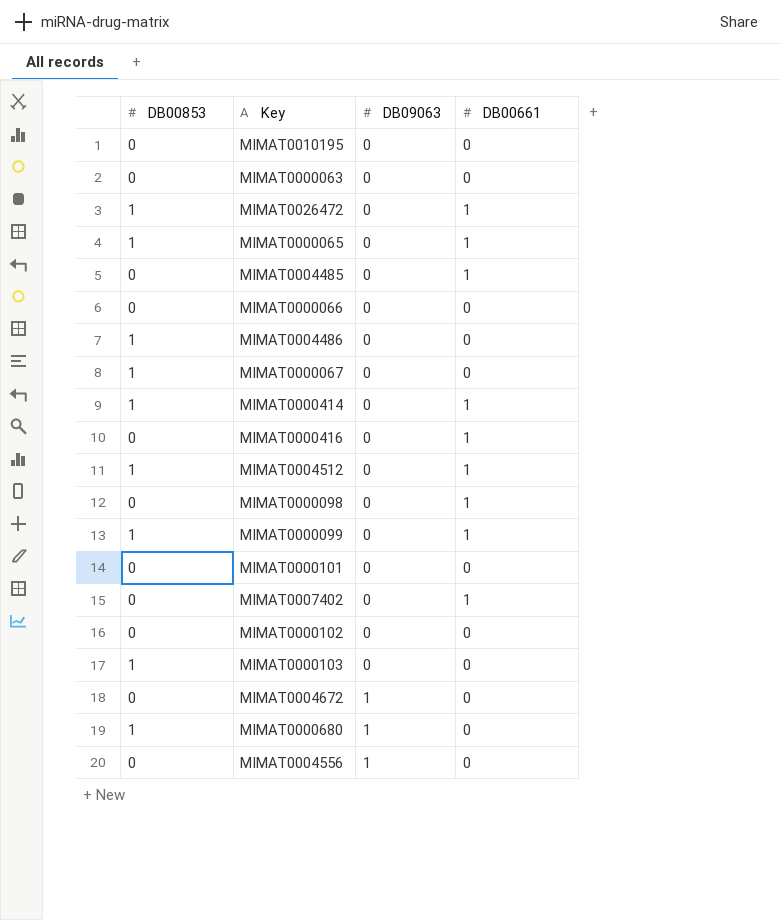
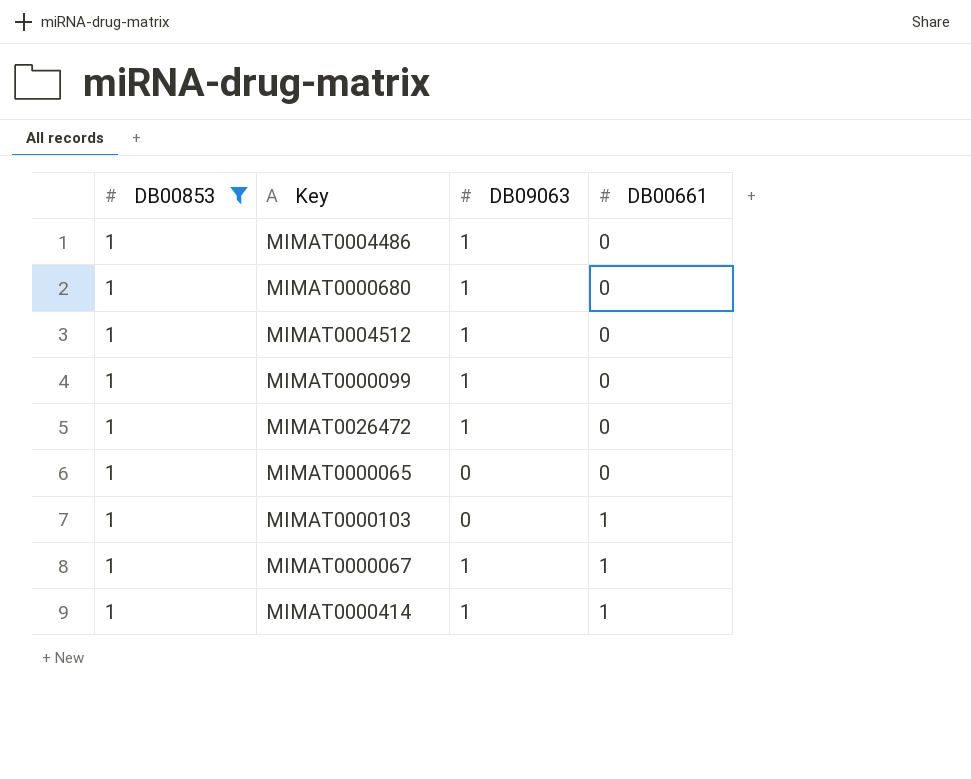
filter: none -> DB00853 = 1
row order: DB09063 ascending -> DB00661 ascending
MIMAT0004486 | DB09063: 0 -> 1
MIMAT0004512 | DB09063: 0 -> 1
MIMAT0004512 | DB00661: 1 -> 0
MIMAT0000099 | DB09063: 0 -> 1
MIMAT0000099 | DB00661: 1 -> 0
MIMAT0026472 | DB09063: 0 -> 1
MIMAT0026472 | DB00661: 1 -> 0
MIMAT0000065 | DB00661: 1 -> 0
MIMAT0000103 | DB00661: 0 -> 1
MIMAT0000067 | DB09063: 0 -> 1
MIMAT0000067 | DB00661: 0 -> 1
MIMAT0000414 | DB09063: 0 -> 1

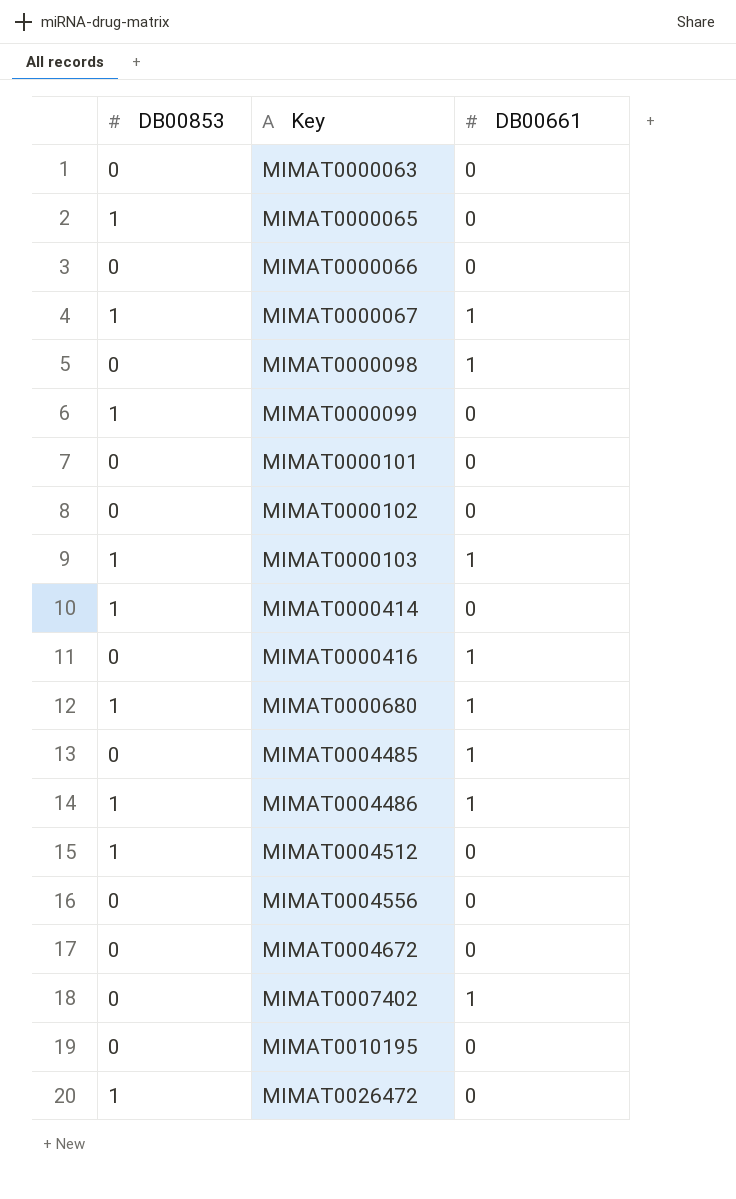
filter: DB00853 = 1 -> none
row order: DB00661 ascending -> Key ascending
column DB09063 | position: 3 -> none
MIMAT0000414 | DB00661: 1 -> 0
MIMAT0000680 | DB00661: 0 -> 1
MIMAT0004486 | DB00661: 0 -> 1

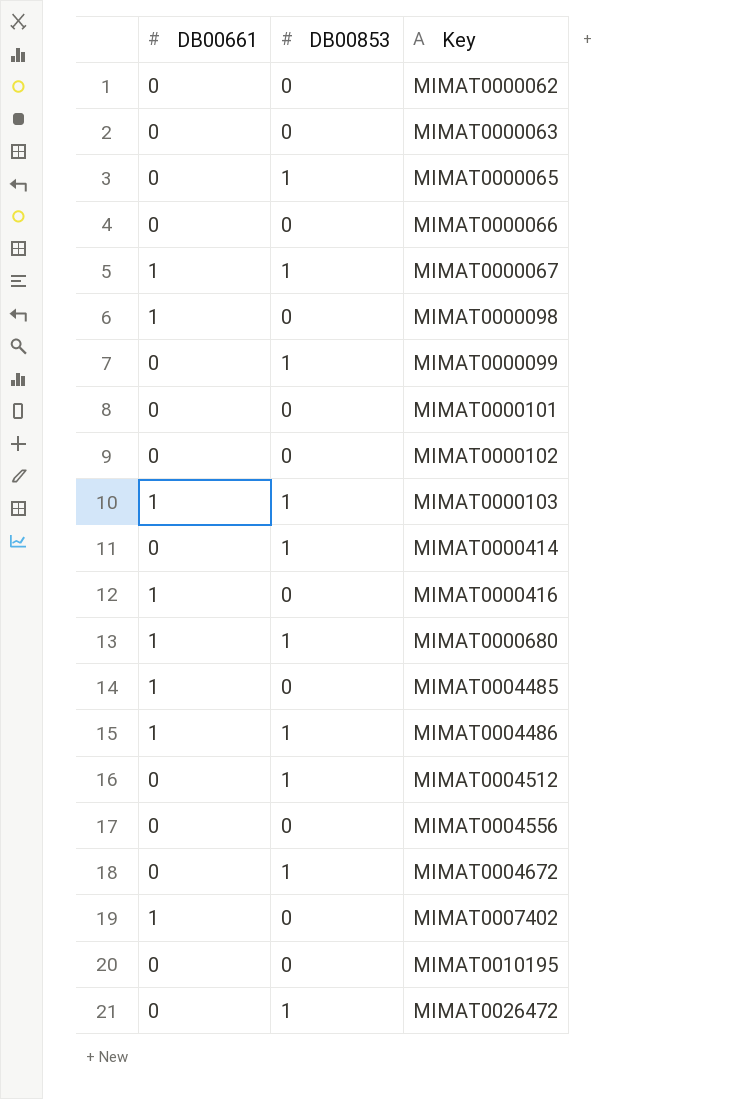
column DB00661 | position: 3 -> 1
row MIMAT0000062: none -> 0 | 0
MIMAT0004672 | DB00853: 0 -> 1

